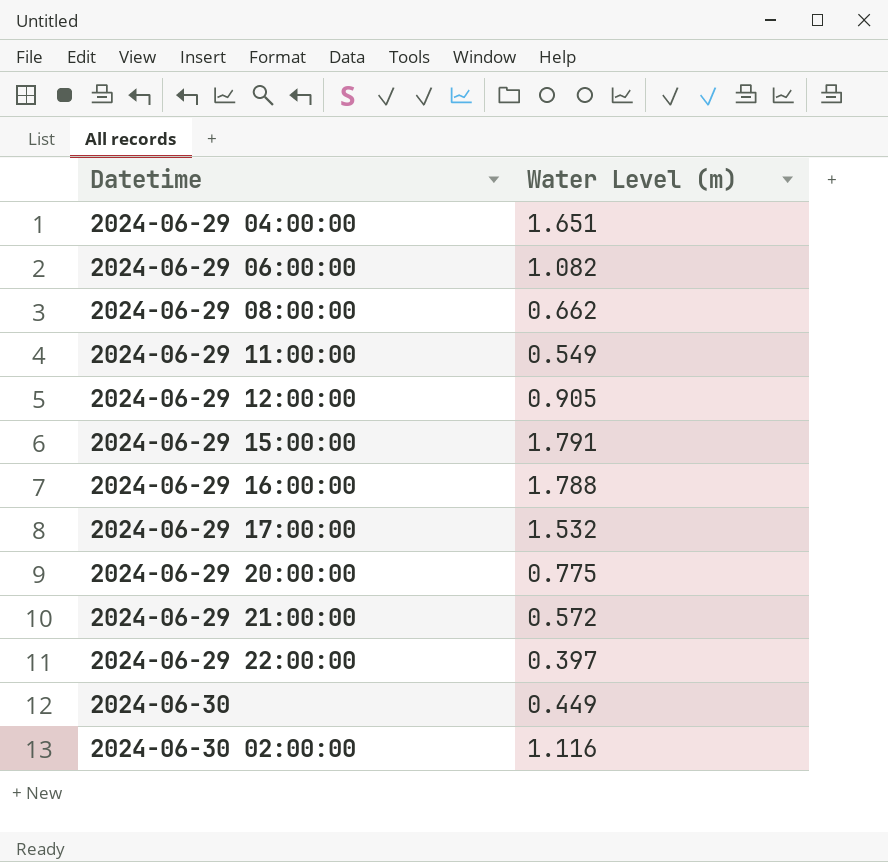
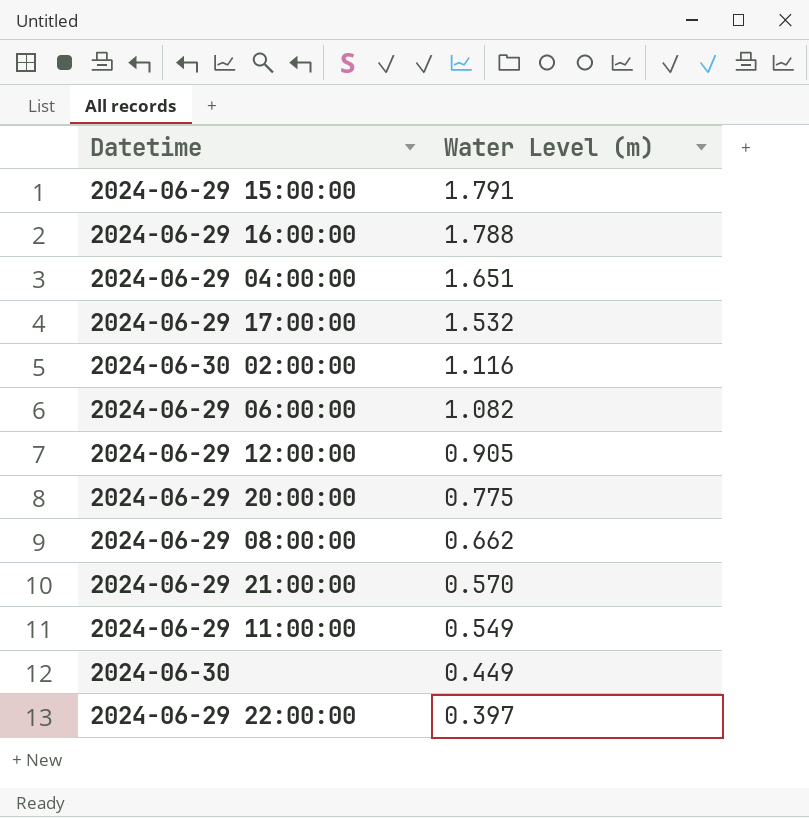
row order: Datetime ascending -> Water Level (m) descending
2024-06-29 21:00:00 | Water Level (m): 0.572 -> 0.570

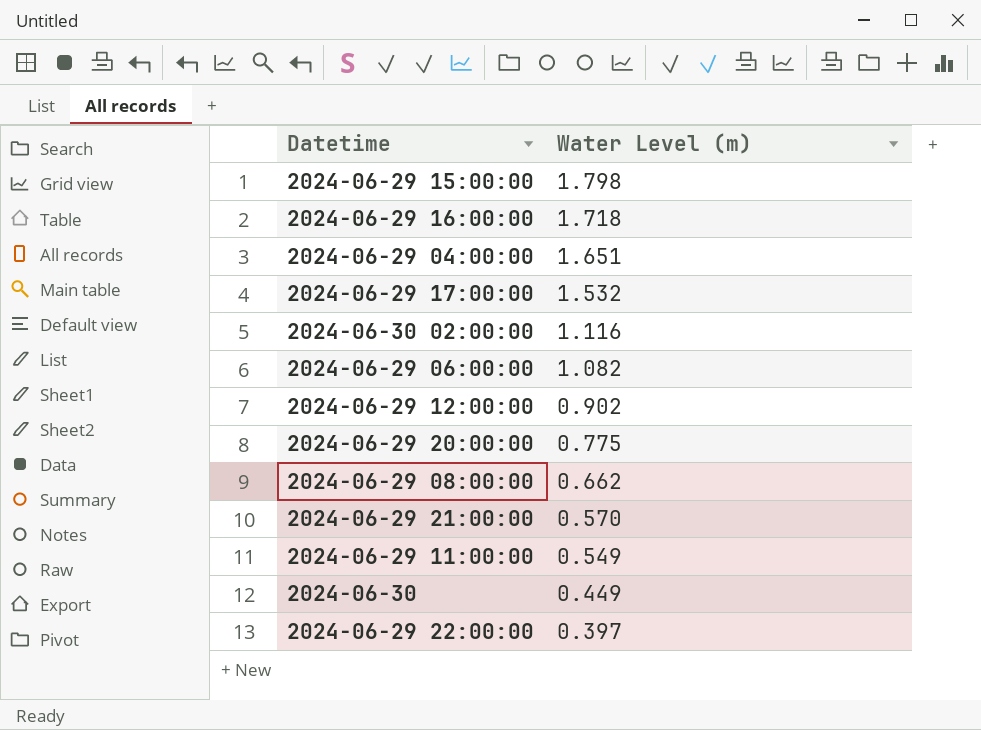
2024-06-29 15:00:00 | Water Level (m): 1.791 -> 1.798
2024-06-29 16:00:00 | Water Level (m): 1.788 -> 1.718
2024-06-29 12:00:00 | Water Level (m): 0.905 -> 0.902

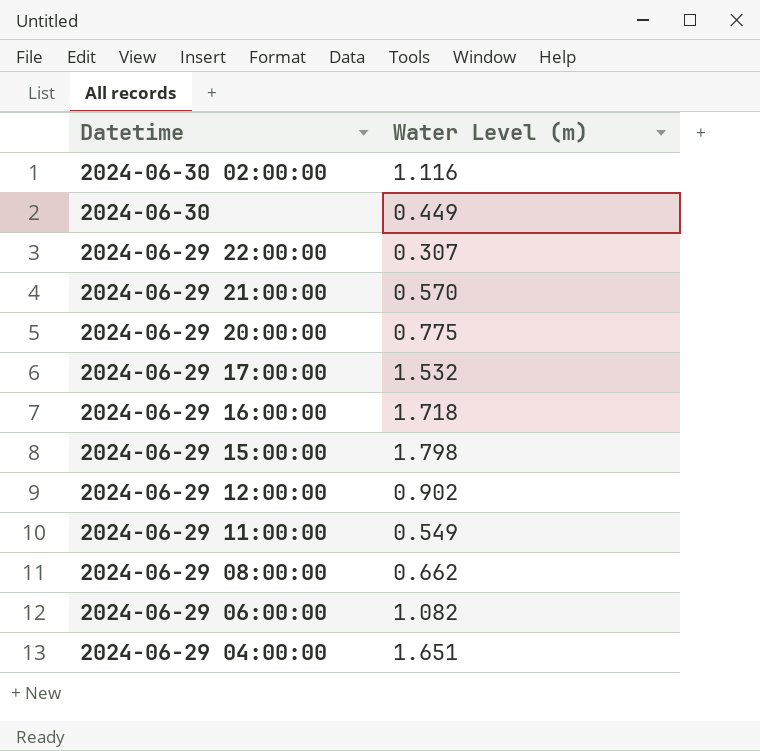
row order: Water Level (m) descending -> Datetime descending
2024-06-29 22:00:00 | Water Level (m): 0.397 -> 0.307

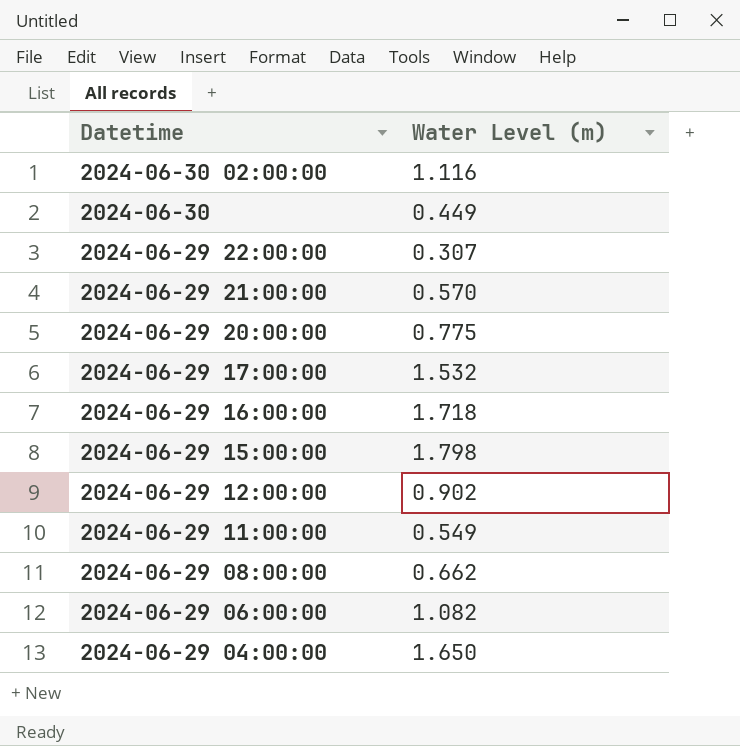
2024-06-29 04:00:00 | Water Level (m): 1.651 -> 1.650

